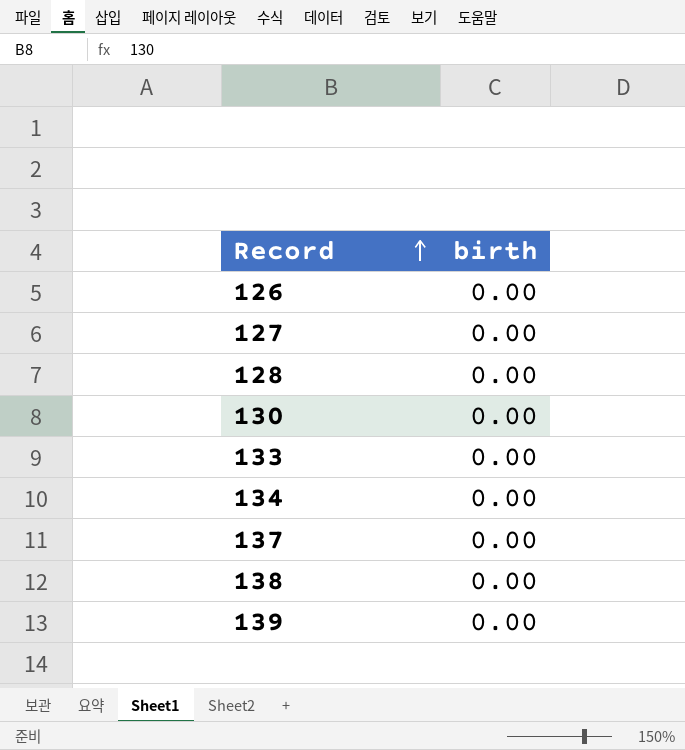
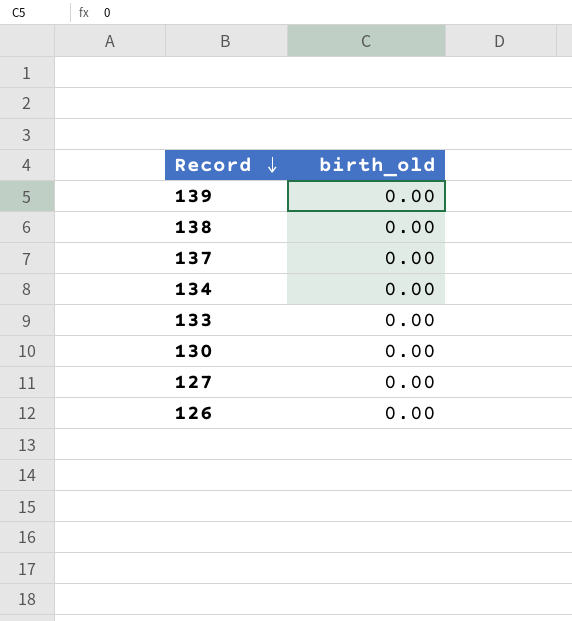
row order: Record ascending -> Record descending
column name: birth -> birth_old
row 128: 0.00 -> none

